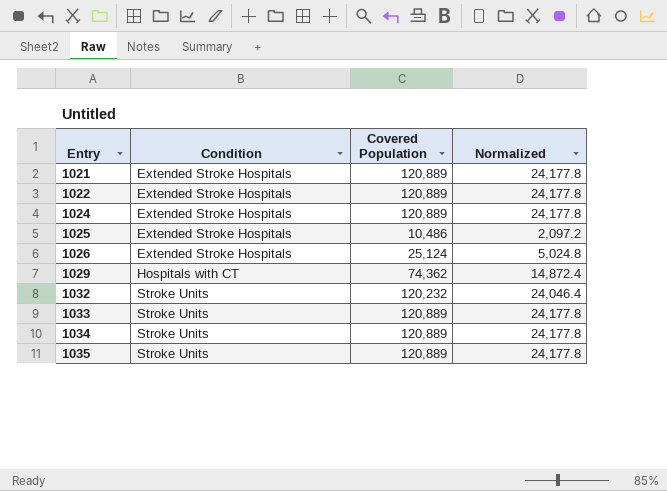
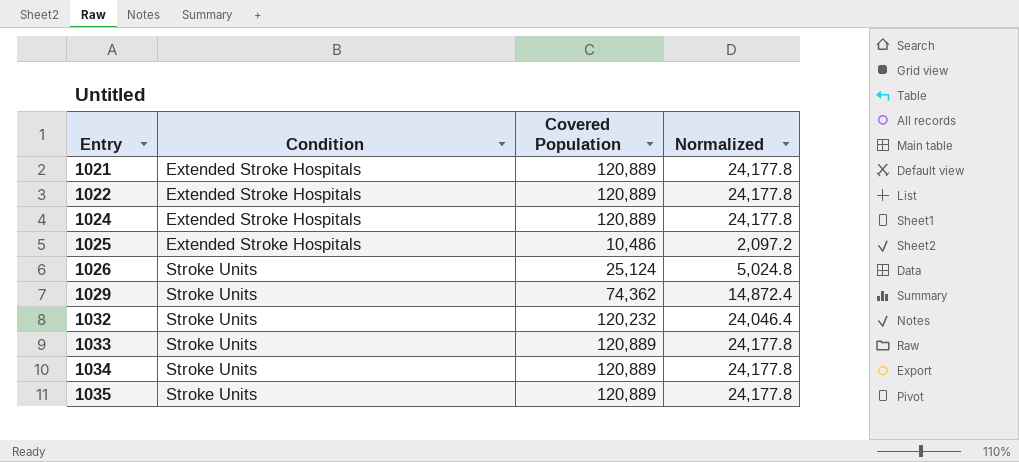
1026 | Condition: Extended Stroke Hospitals -> Stroke Units
1029 | Condition: Hospitals with CT -> Stroke Units

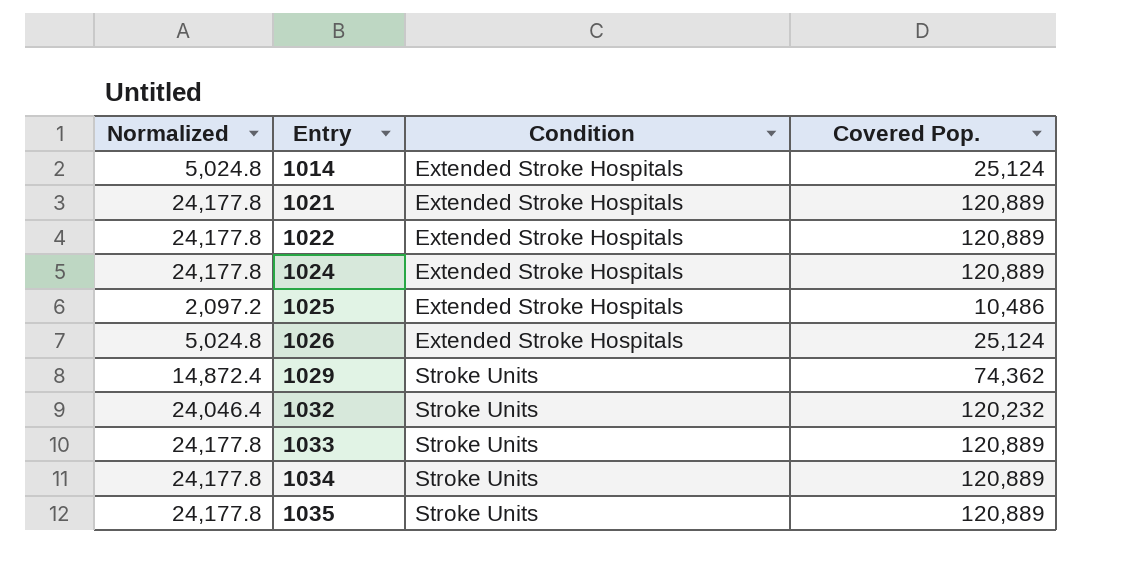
column Normalized | position: 4 -> 1
column name: Covered Population -> Covered Pop.
row 1014: none -> 5,024.8 | Extended Stroke Hospitals | 25,124
1026 | Condition: Stroke Units -> Extended Stroke Hospitals

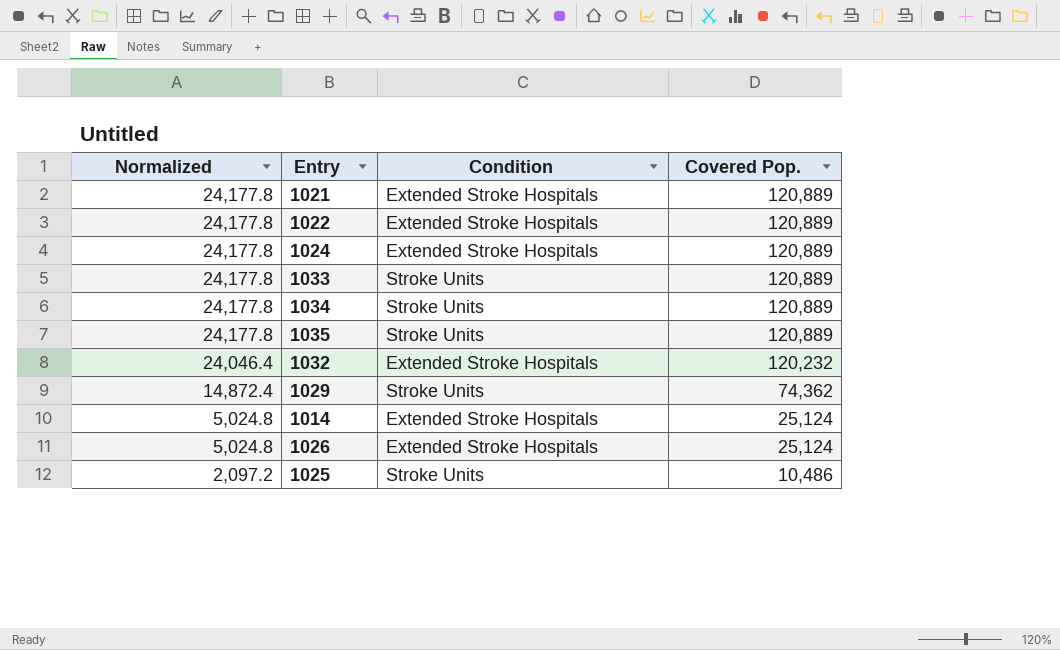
row order: Entry ascending -> Normalized descending
1032 | Condition: Stroke Units -> Extended Stroke Hospitals
1025 | Condition: Extended Stroke Hospitals -> Stroke Units

